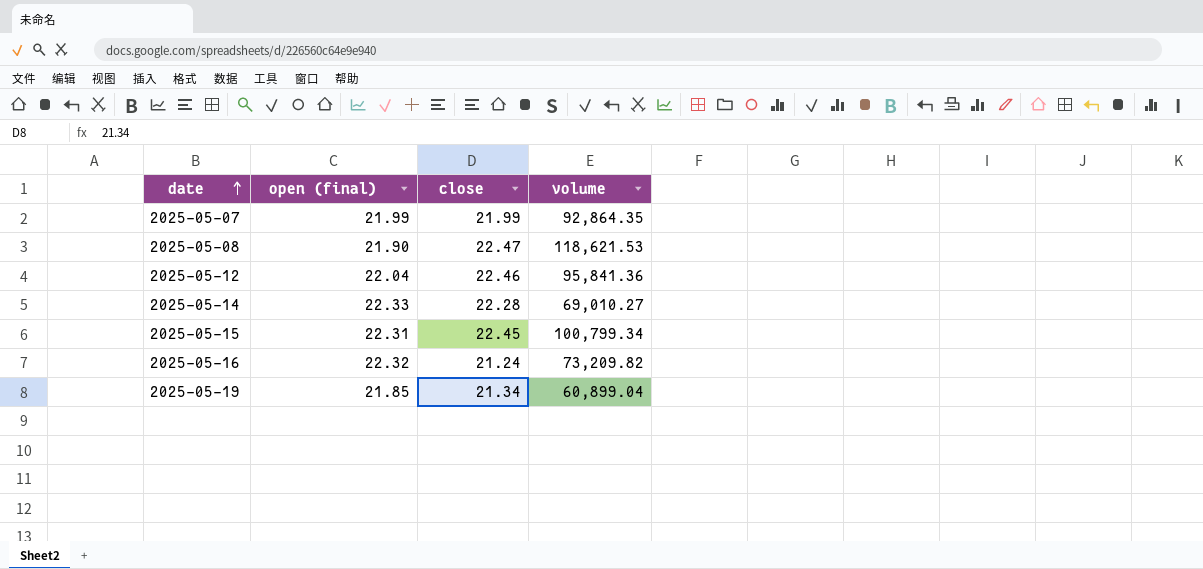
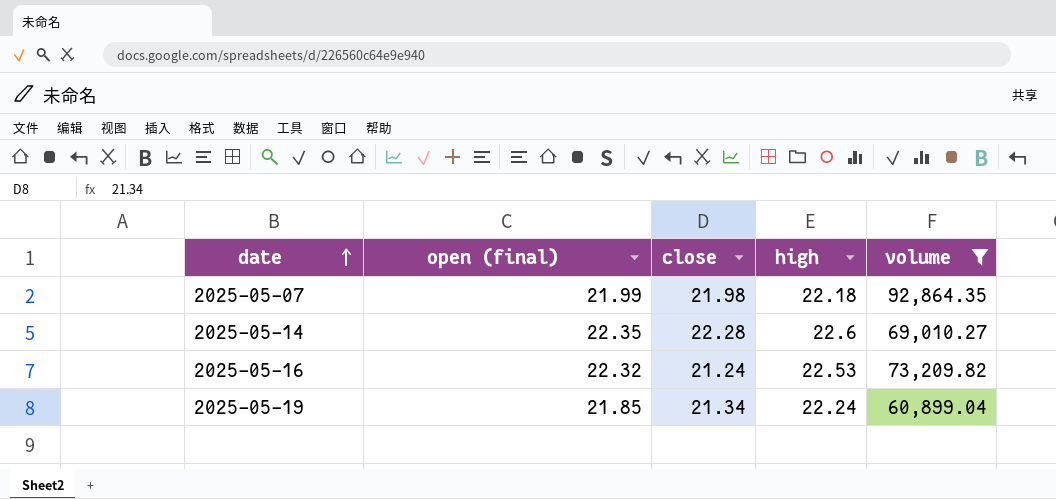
filter: none -> volume <= 92,864.35
column high | position: none -> 4
2025-05-07 | close: 21.99 -> 21.98
2025-05-14 | open (final): 22.33 -> 22.35

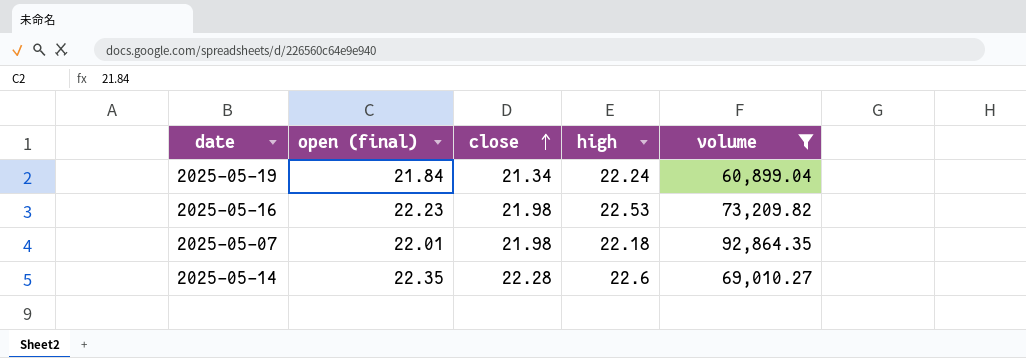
row order: date ascending -> close ascending
2025-05-19 | open (final): 21.85 -> 21.84
2025-05-16 | open (final): 22.32 -> 22.23
2025-05-16 | close: 21.24 -> 21.98
2025-05-07 | open (final): 21.99 -> 22.01

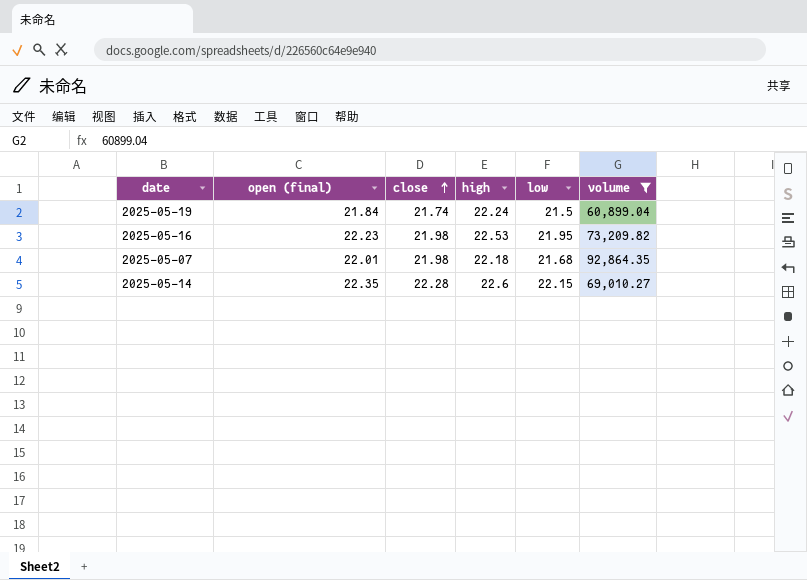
column low | position: none -> 5
2025-05-19 | close: 21.34 -> 21.74

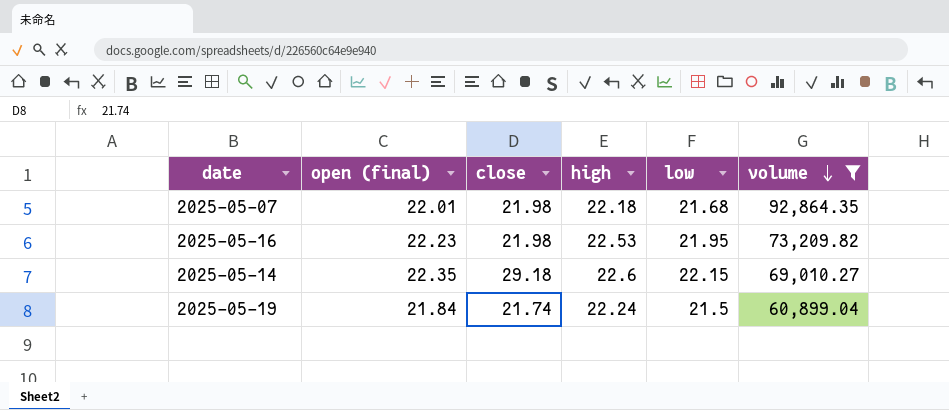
row order: close ascending -> volume descending
2025-05-14 | close: 22.28 -> 29.18

